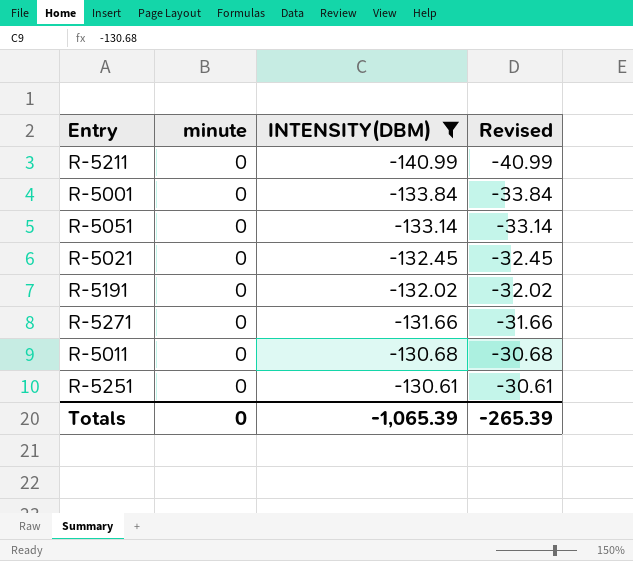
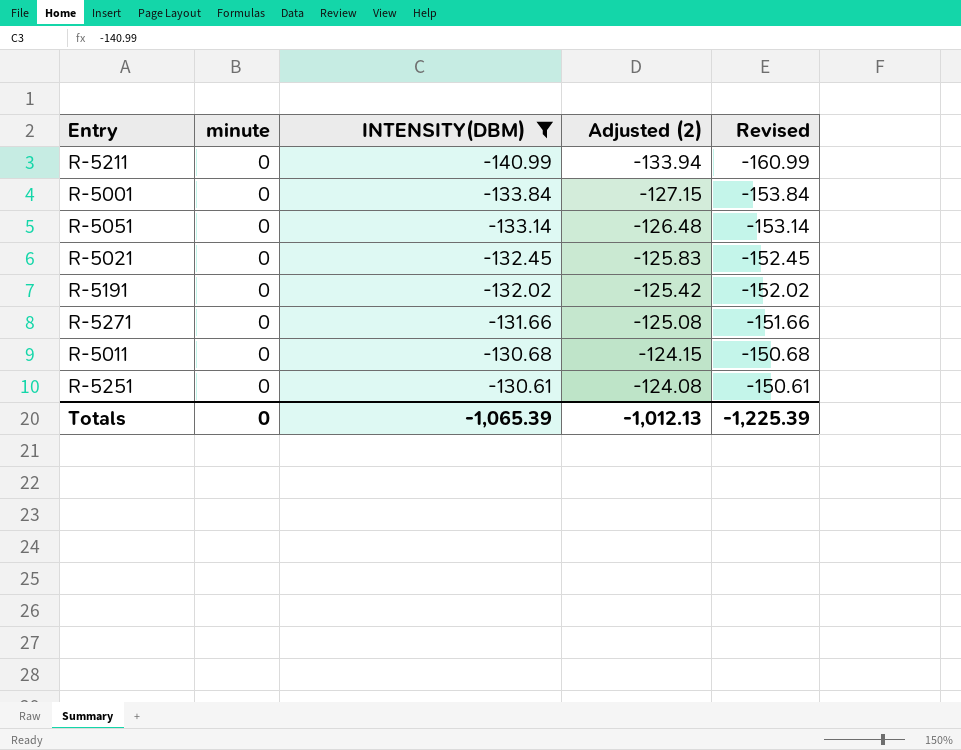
column Adjusted (2) | formula: none -> [INTENSITY(DBM)] * 0.95
column Revised | formula: [INTENSITY(DBM)] + 100 -> [INTENSITY(DBM)] - 20
Totals | Revised: -265.39 -> -1,225.39

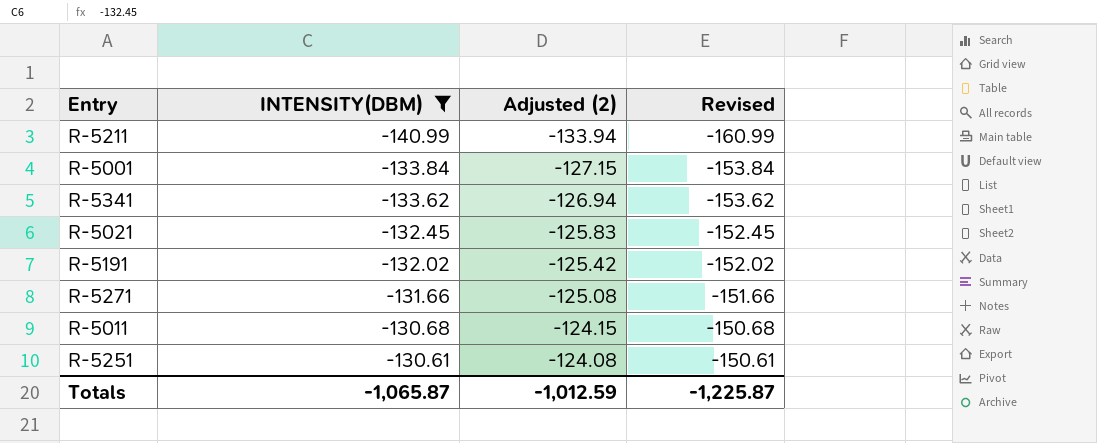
column minute | position: 2 -> none
row R-5051: 0 | -133.14 | -126.48 | -153.14 -> none
row R-5341: none -> -133.62 | -126.94 | -153.62
Totals | INTENSITY(DBM): -1,065.39 -> -1,065.87
Totals | Adjusted (2): -1,012.13 -> -1,012.59
Totals | Revised: -1,225.39 -> -1,225.87

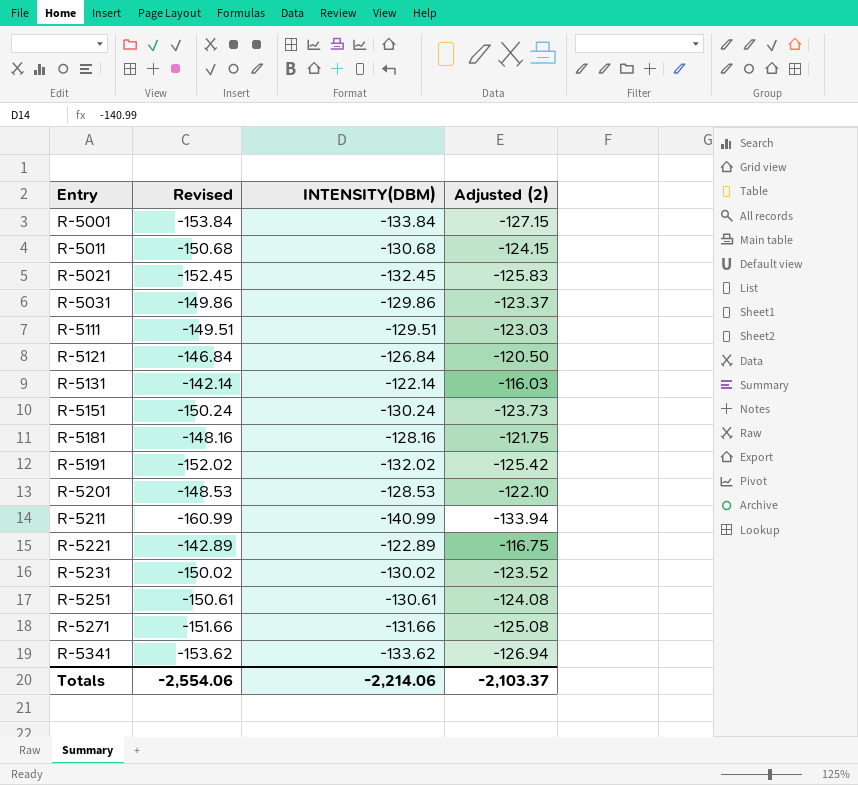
filter: INTENSITY(DBM) <= -130.61 -> none
row order: INTENSITY(DBM) ascending -> Entry ascending
column Revised | position: 4 -> 2
Totals | Revised: -1,225.87 -> -2,554.06
Totals | INTENSITY(DBM): -1,065.87 -> -2,214.06
Totals | Adjusted (2): -1,012.59 -> -2,103.37

